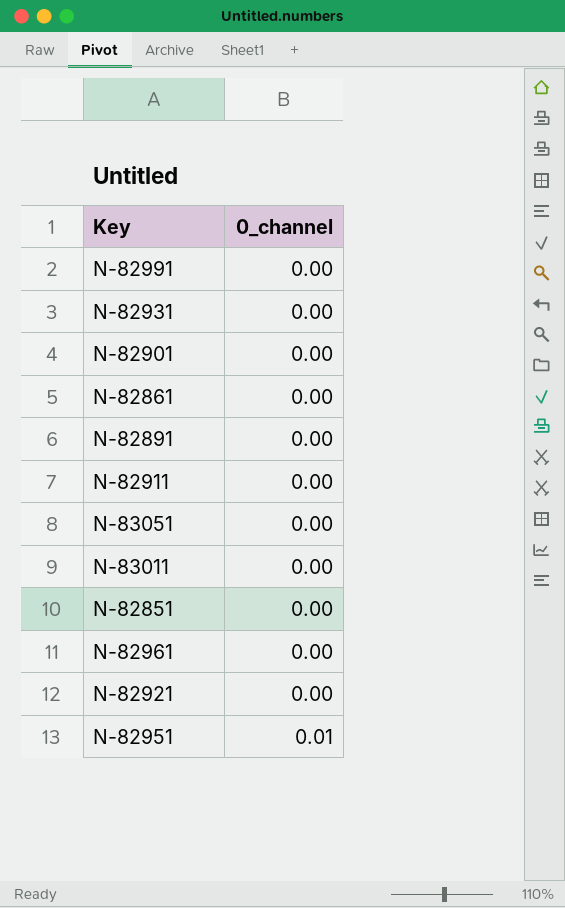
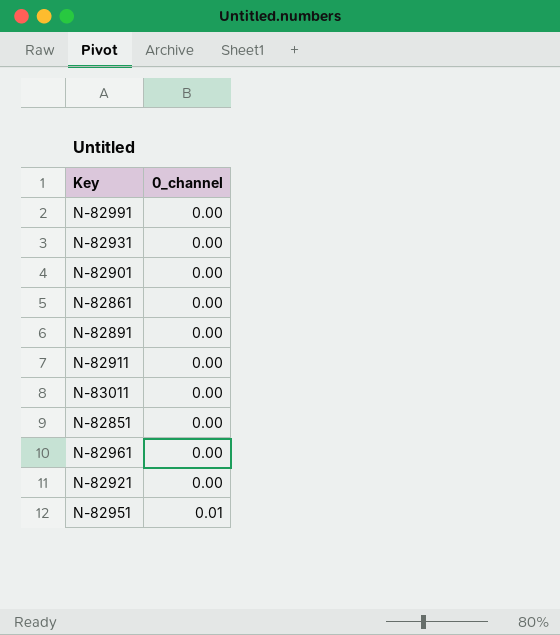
row N-83051: 0.00 -> none

